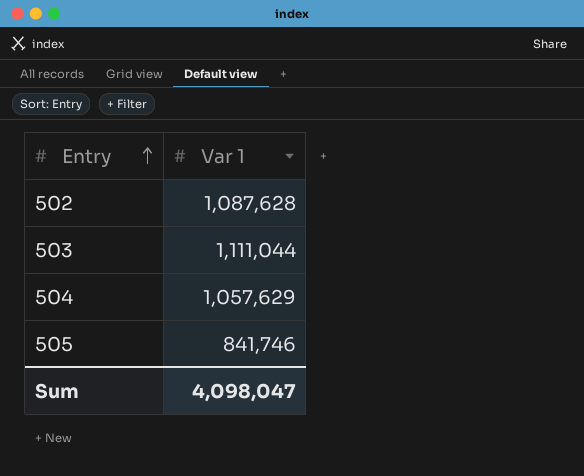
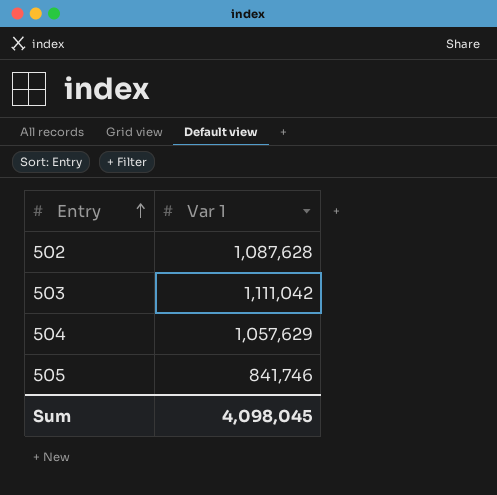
503 | Var 1: 1,111,044 -> 1,111,042
Sum | Var 1: 4,098,047 -> 4,098,045

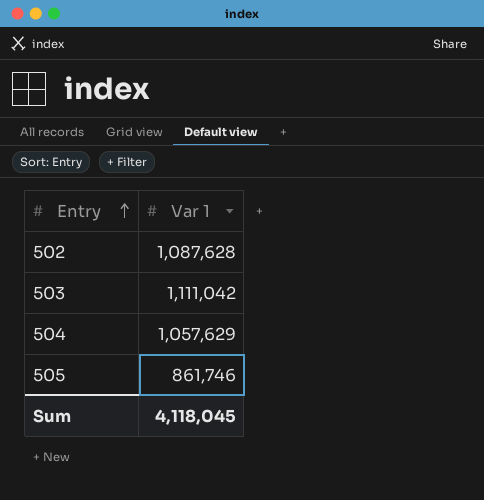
505 | Var 1: 841,746 -> 861,746
Sum | Var 1: 4,098,045 -> 4,118,045

